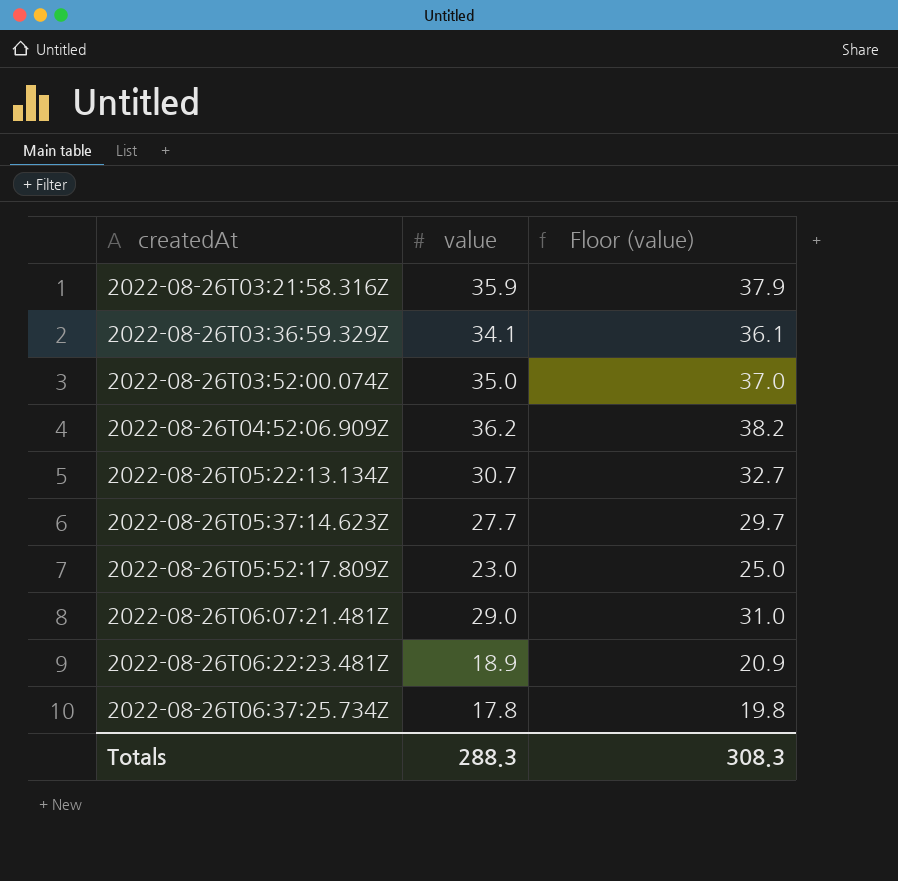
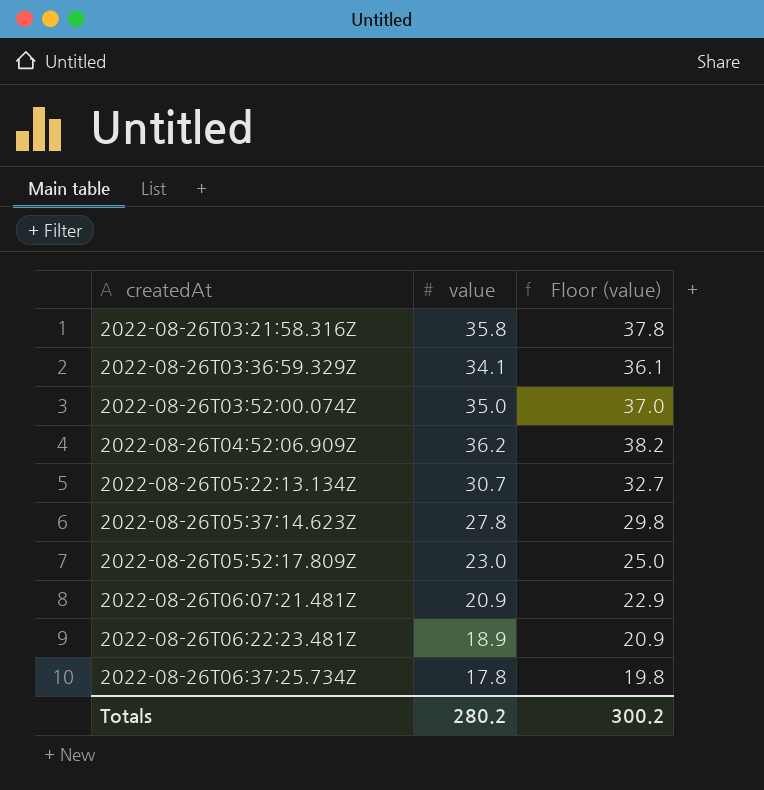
2022-08-26T03:21:58.316Z | value: 35.9 -> 35.8
2022-08-26T03:21:58.316Z | Floor (value): 37.9 -> 37.8
2022-08-26T05:37:14.623Z | value: 27.7 -> 27.8
2022-08-26T05:37:14.623Z | Floor (value): 29.7 -> 29.8
2022-08-26T06:07:21.481Z | value: 29.0 -> 20.9
2022-08-26T06:07:21.481Z | Floor (value): 31.0 -> 22.9
Totals | value: 288.3 -> 280.2
Totals | Floor (value): 308.3 -> 300.2

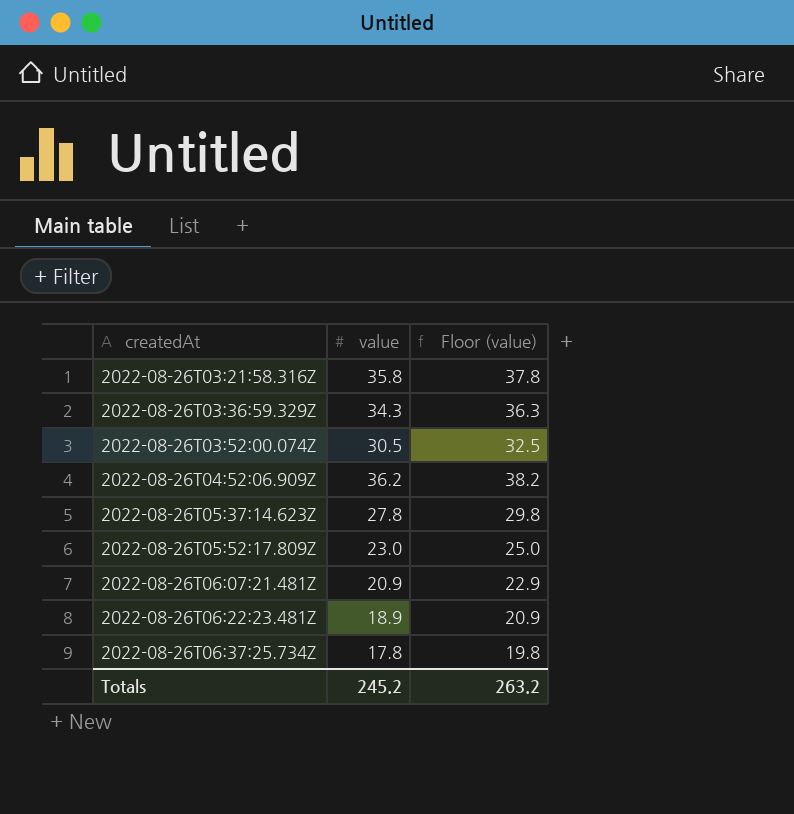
row 2022-08-26T05:22:13.134Z: 30.7 | 32.7 -> none
2022-08-26T03:36:59.329Z | value: 34.1 -> 34.3
2022-08-26T03:36:59.329Z | Floor (value): 36.1 -> 36.3
2022-08-26T03:52:00.074Z | value: 35.0 -> 30.5
2022-08-26T03:52:00.074Z | Floor (value): 37.0 -> 32.5
Totals | value: 280.2 -> 245.2
Totals | Floor (value): 300.2 -> 263.2

